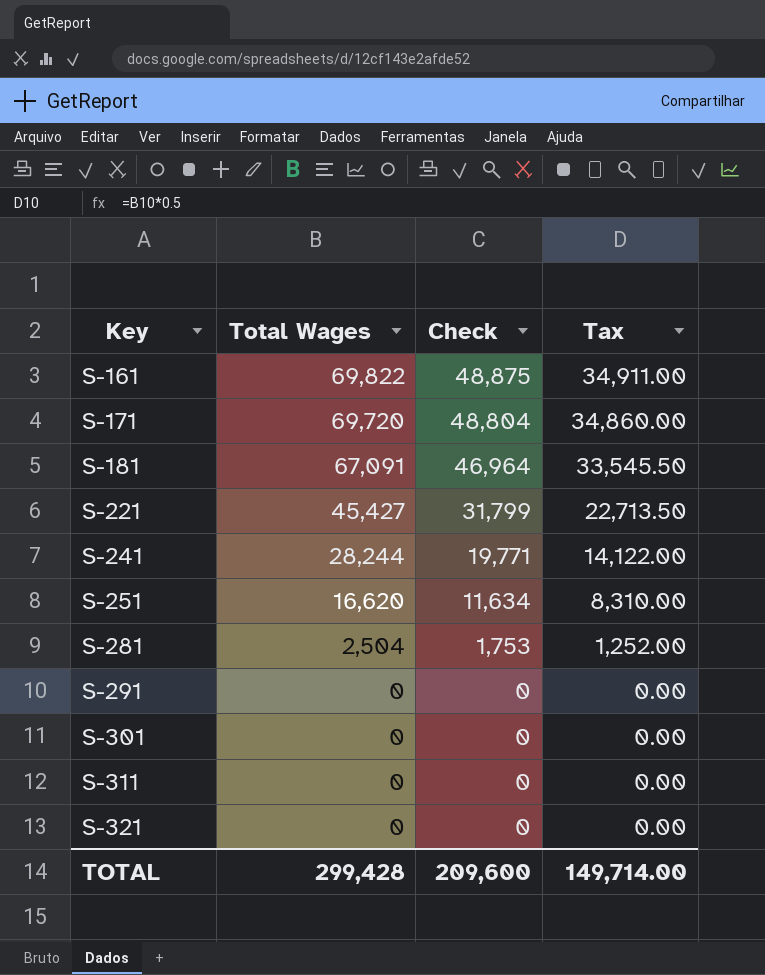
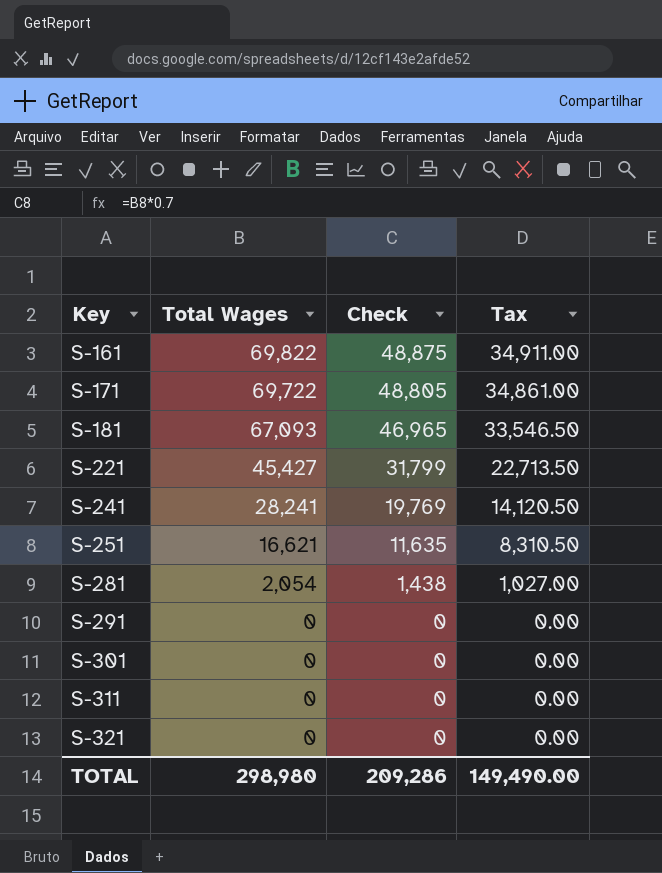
S-171 | Total Wages: 69,720 -> 69,722
S-171 | Check: 48,804 -> 48,805
S-171 | Tax: 34,860.00 -> 34,861.00
S-181 | Total Wages: 67,091 -> 67,093
S-181 | Check: 46,964 -> 46,965
S-181 | Tax: 33,545.50 -> 33,546.50
S-241 | Total Wages: 28,244 -> 28,241
S-241 | Check: 19,771 -> 19,769
S-241 | Tax: 14,122.00 -> 14,120.50
S-251 | Total Wages: 16,620 -> 16,621
S-251 | Check: 11,634 -> 11,635
S-251 | Tax: 8,310.00 -> 8,310.50
S-281 | Total Wages: 2,504 -> 2,054
S-281 | Check: 1,753 -> 1,438
S-281 | Tax: 1,252.00 -> 1,027.00
TOTAL | Total Wages: 299,428 -> 298,980
TOTAL | Check: 209,600 -> 209,286
TOTAL | Tax: 149,714.00 -> 149,490.00

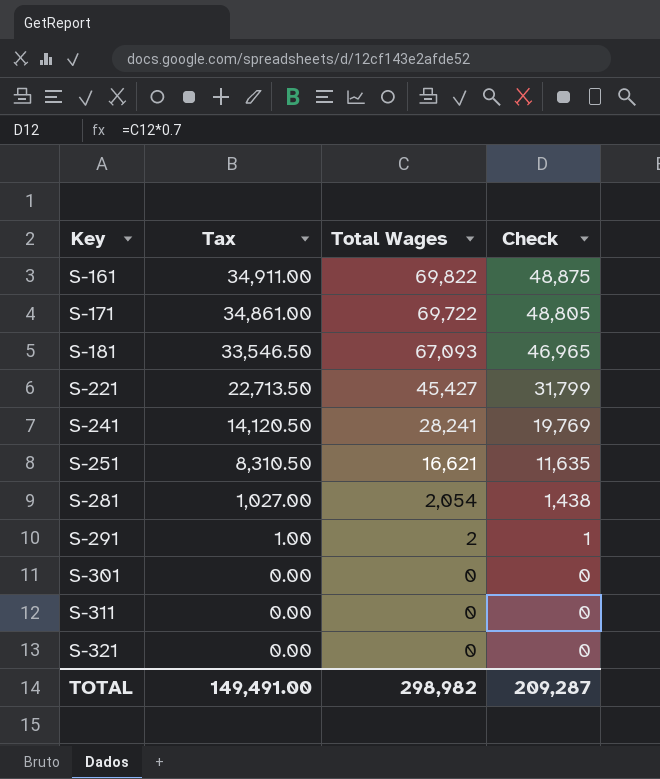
column Tax | position: 4 -> 2
S-291 | Tax: 0.00 -> 1.00
S-291 | Total Wages: 0 -> 2
S-291 | Check: 0 -> 1
TOTAL | Tax: 149,490.00 -> 149,491.00
TOTAL | Total Wages: 298,980 -> 298,982
TOTAL | Check: 209,286 -> 209,287

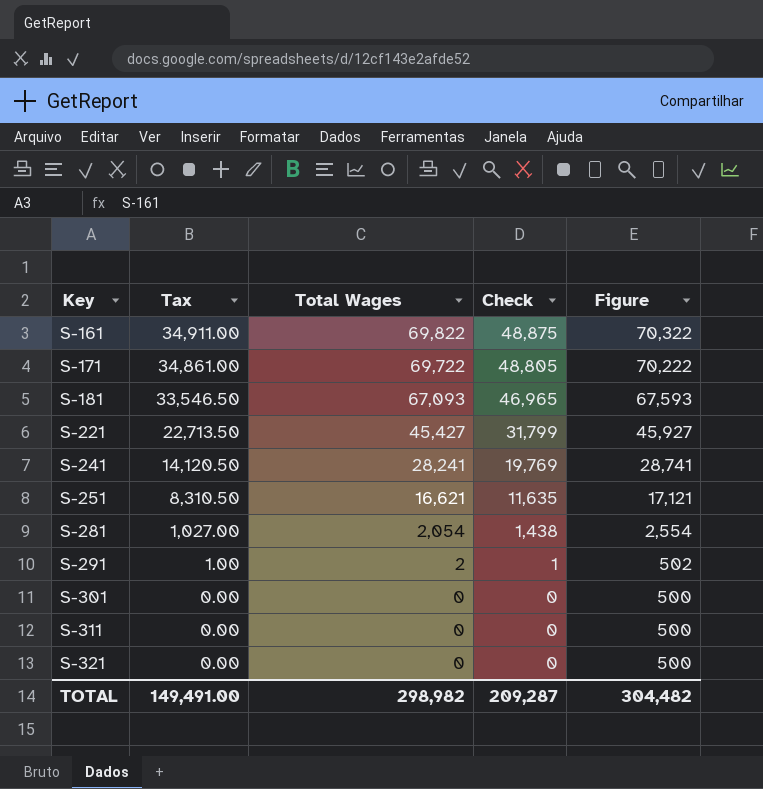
column Figure | formula: none -> [Total Wages] + 500

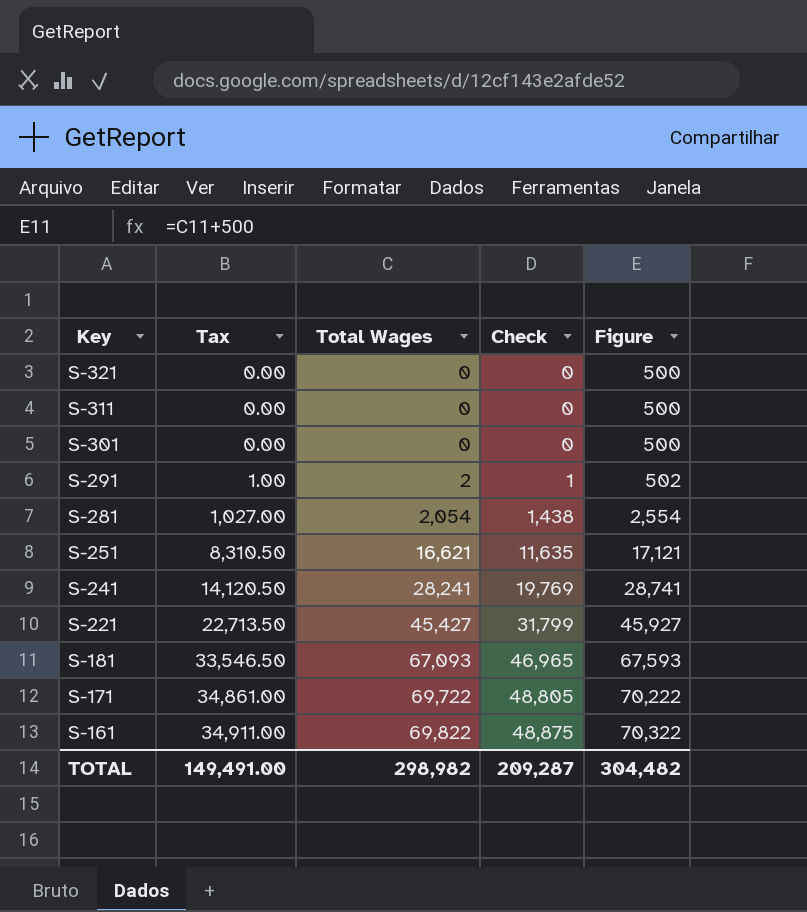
row order: Key ascending -> Key descending

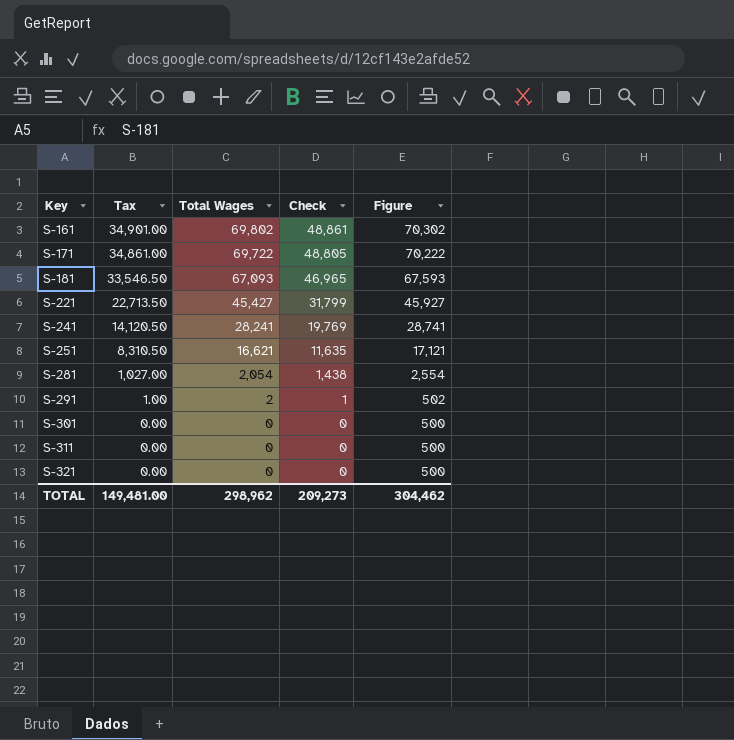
row order: Key descending -> Key ascending
S-161 | Tax: 34,911.00 -> 34,901.00
S-161 | Total Wages: 69,822 -> 69,802
S-161 | Check: 48,875 -> 48,861
S-161 | Figure: 70,322 -> 70,302
TOTAL | Tax: 149,491.00 -> 149,481.00
TOTAL | Total Wages: 298,982 -> 298,962
TOTAL | Check: 209,287 -> 209,273
TOTAL | Figure: 304,482 -> 304,462

